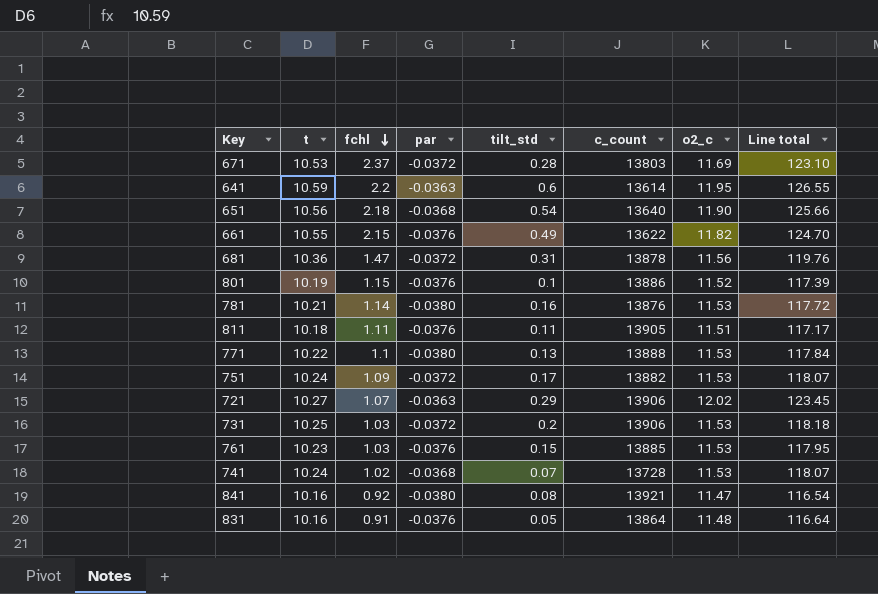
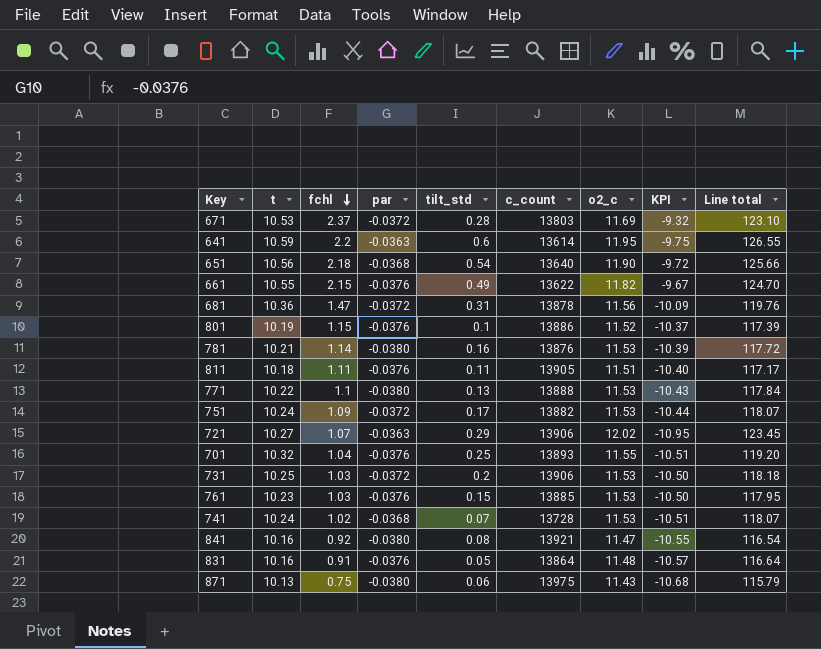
column KPI | formula: none -> [fchl] - [o2_c]
row 701: none -> 10.32 | 1.04 | -0.0376 | 0.25 | 13893 | 11.55 | -10.51 | 119.20
row 871: none -> 10.13 | 0.75 | -0.0380 | 0.06 | 13975 | 11.43 | -10.68 | 115.79

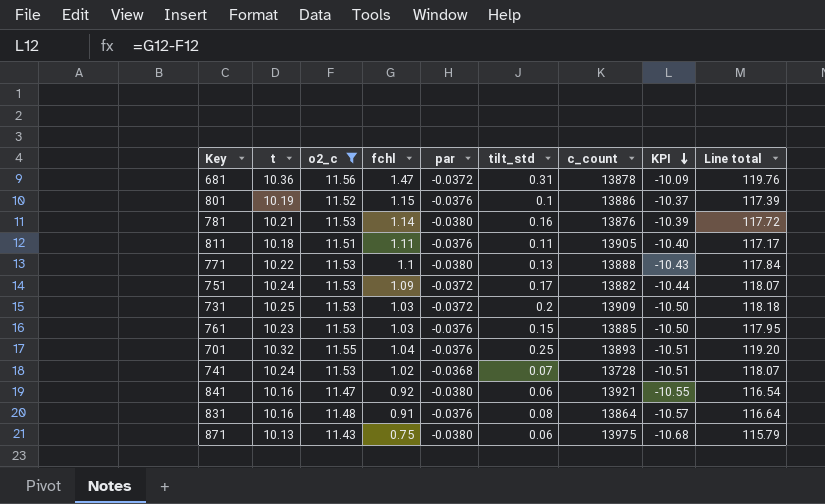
filter: none -> o2_c <= 11.56
row order: fchl descending -> KPI descending
column o2_c | position: 7 -> 3
731 | c_count: 13906 -> 13909
841 | tilt_std: 0.08 -> 0.06
831 | tilt_std: 0.05 -> 0.08

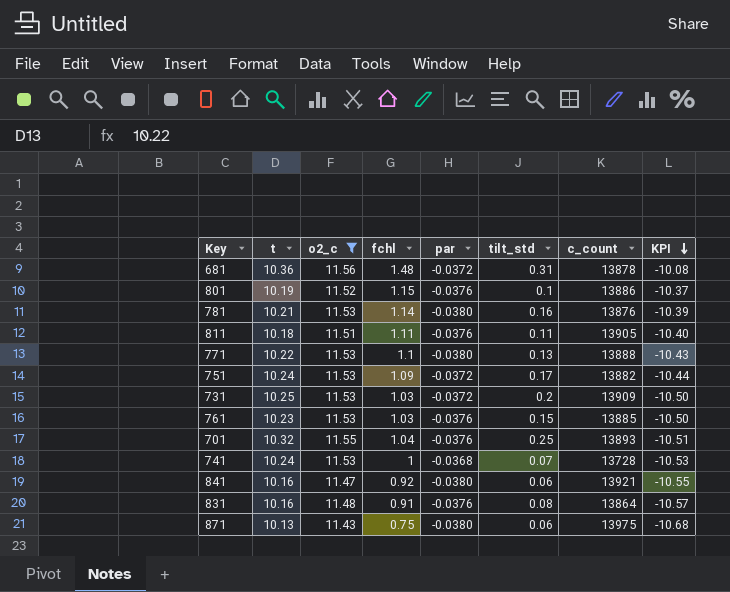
column Line total | formula: [t] * [o2_c] -> none
681 | fchl: 1.47 -> 1.48
681 | KPI: -10.09 -> -10.08
741 | fchl: 1.02 -> 1
741 | KPI: -10.51 -> -10.53

